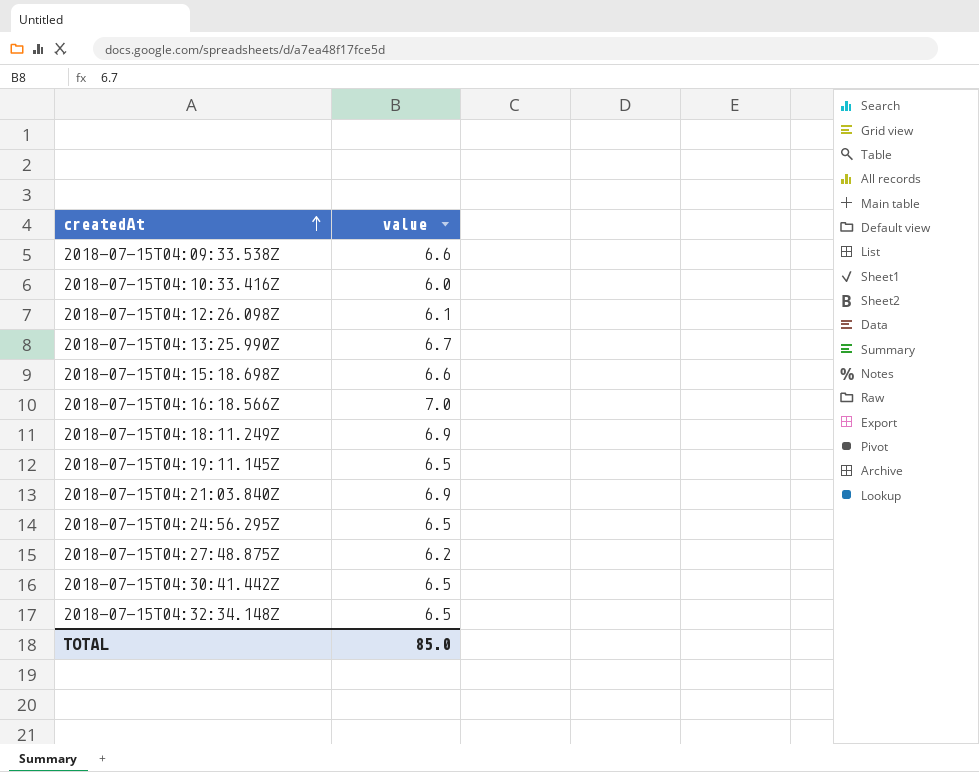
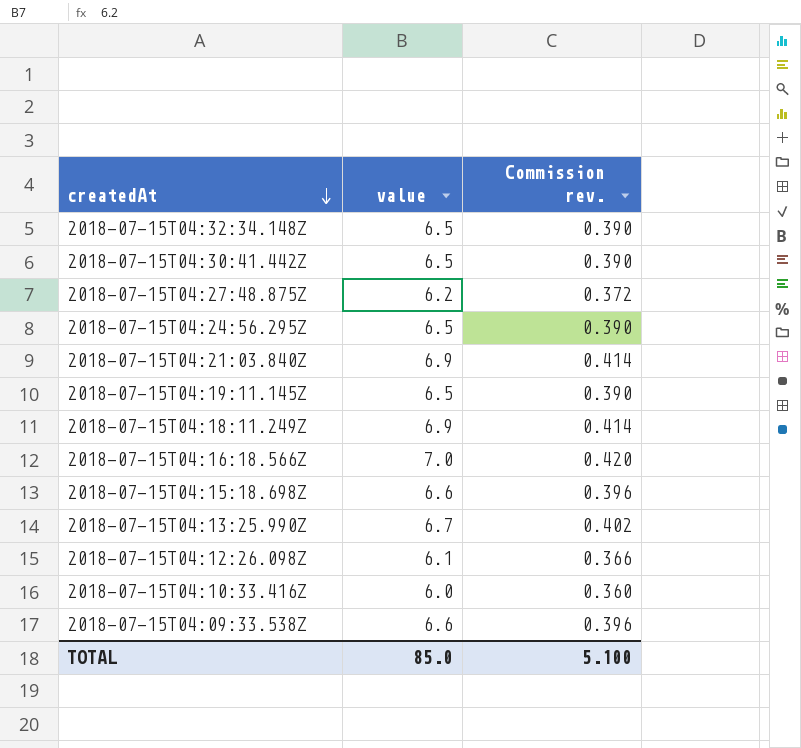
row order: createdAt ascending -> createdAt descending
column Commission rev. | formula: none -> [value] * 0.06

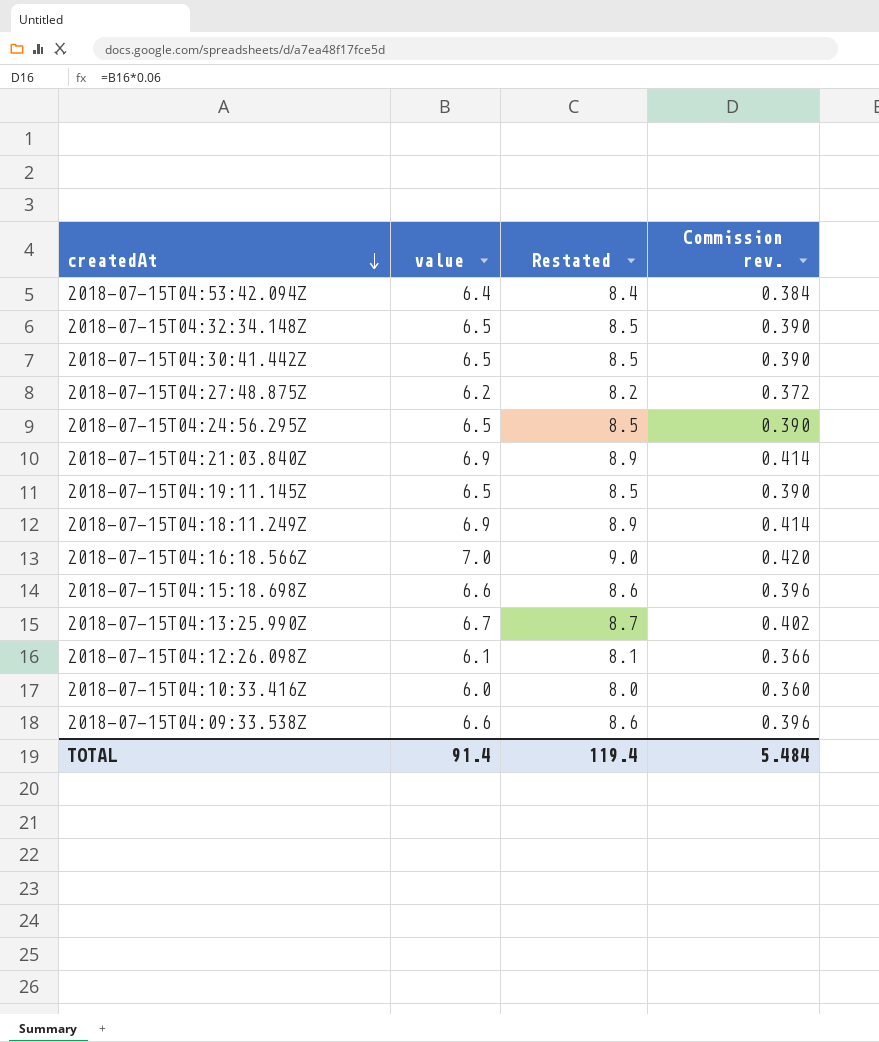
column Restated | formula: none -> [value] + 2
row 2018-07-15T04:53:42.094Z: none -> 6.4 | 8.4 | 0.384
TOTAL | value: 85.0 -> 91.4
TOTAL | Commission rev.: 5.100 -> 5.484

